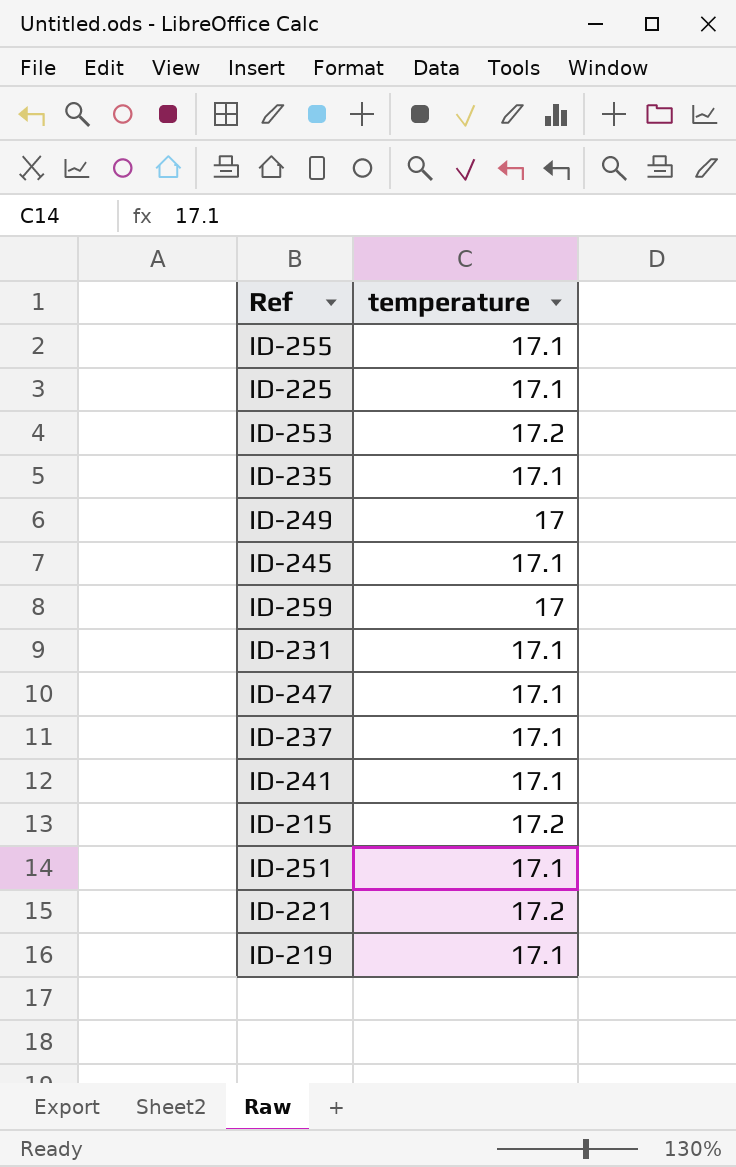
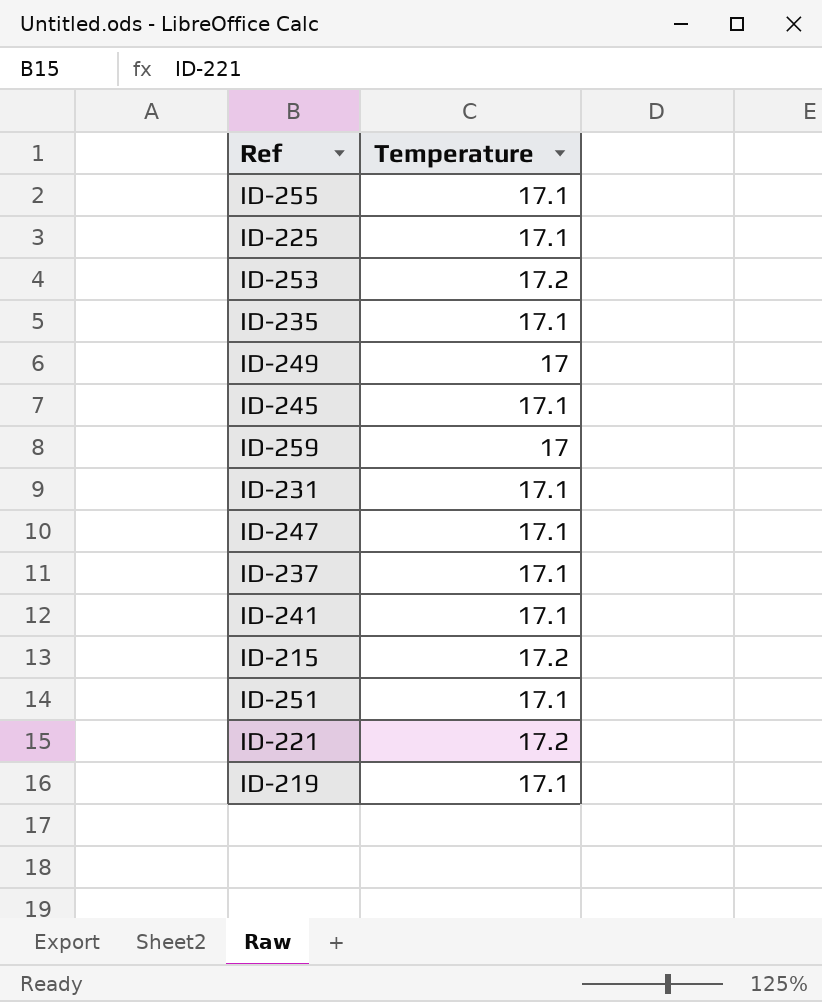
column name: temperature -> Temperature

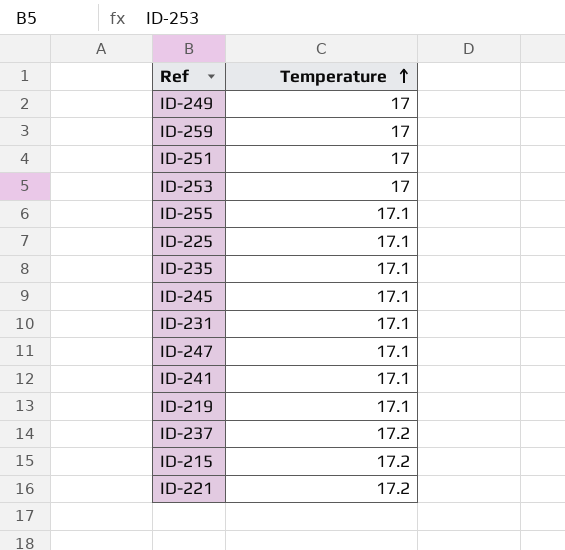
row order: none -> Temperature ascending
ID-251 | Temperature: 17.1 -> 17
ID-253 | Temperature: 17.2 -> 17
ID-237 | Temperature: 17.1 -> 17.2

